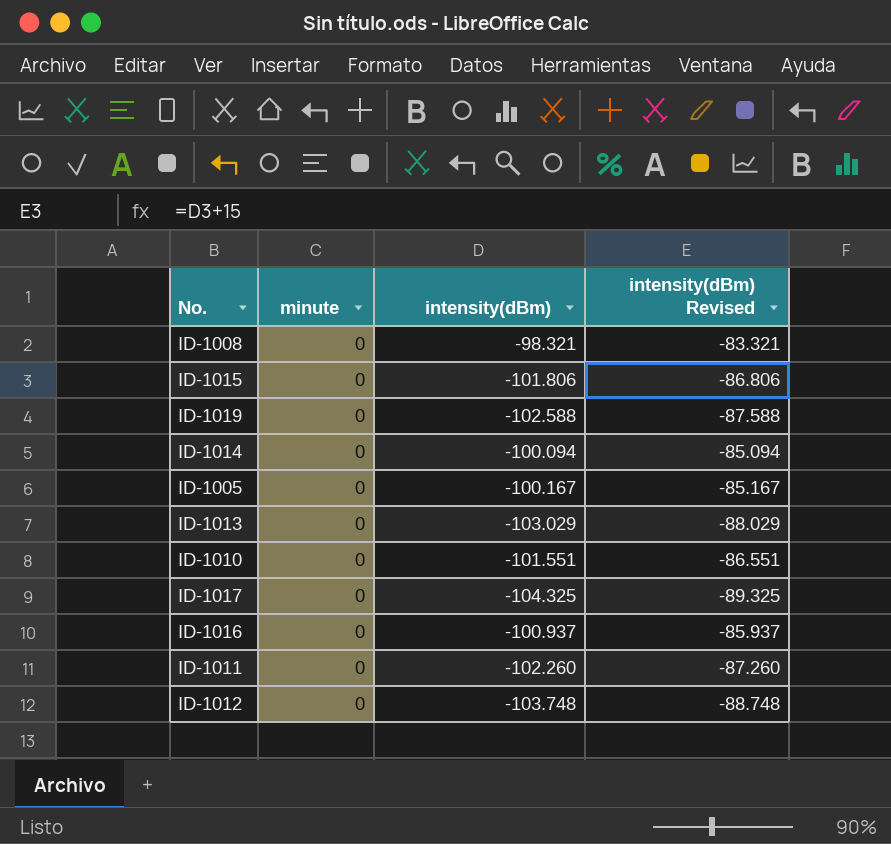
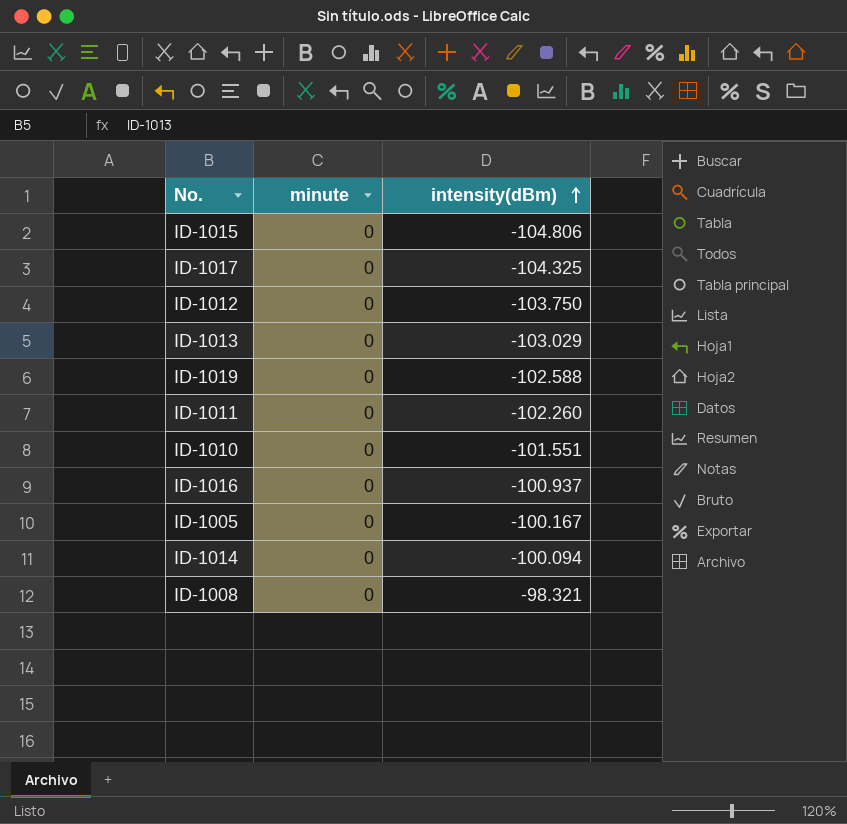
row order: none -> intensity(dBm) ascending
column intensity(dBm) Revised | formula: [intensity(dBm)] + 15 -> none
ID-1015 | intensity(dBm): -101.806 -> -104.806
ID-1012 | intensity(dBm): -103.748 -> -103.750

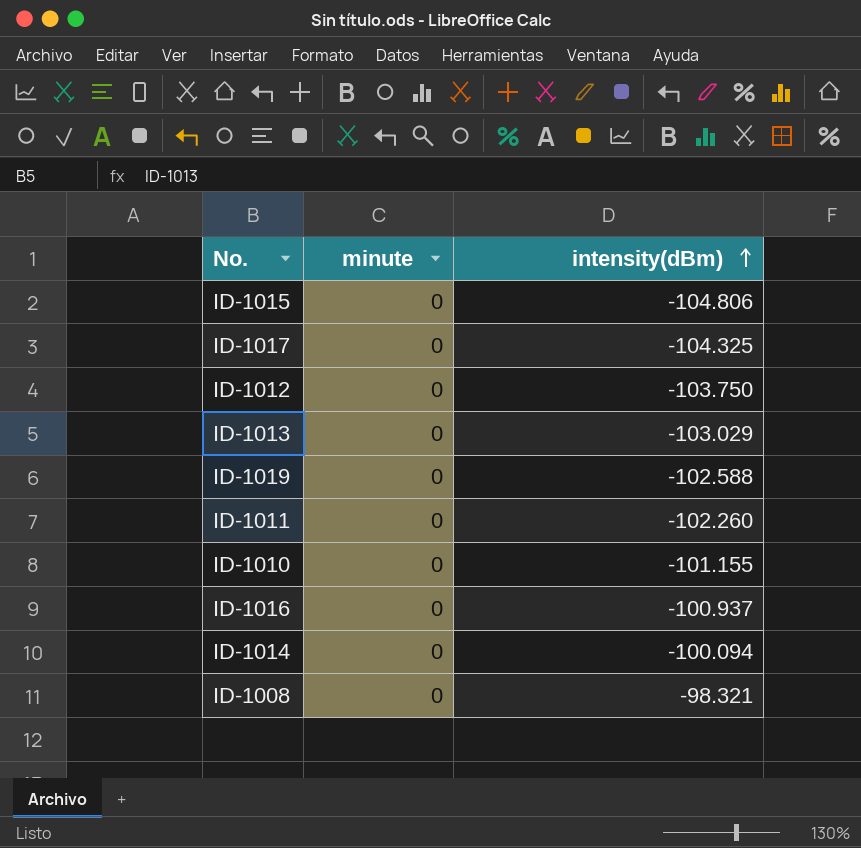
row ID-1005: 0 | -100.167 -> none
ID-1010 | intensity(dBm): -101.551 -> -101.155

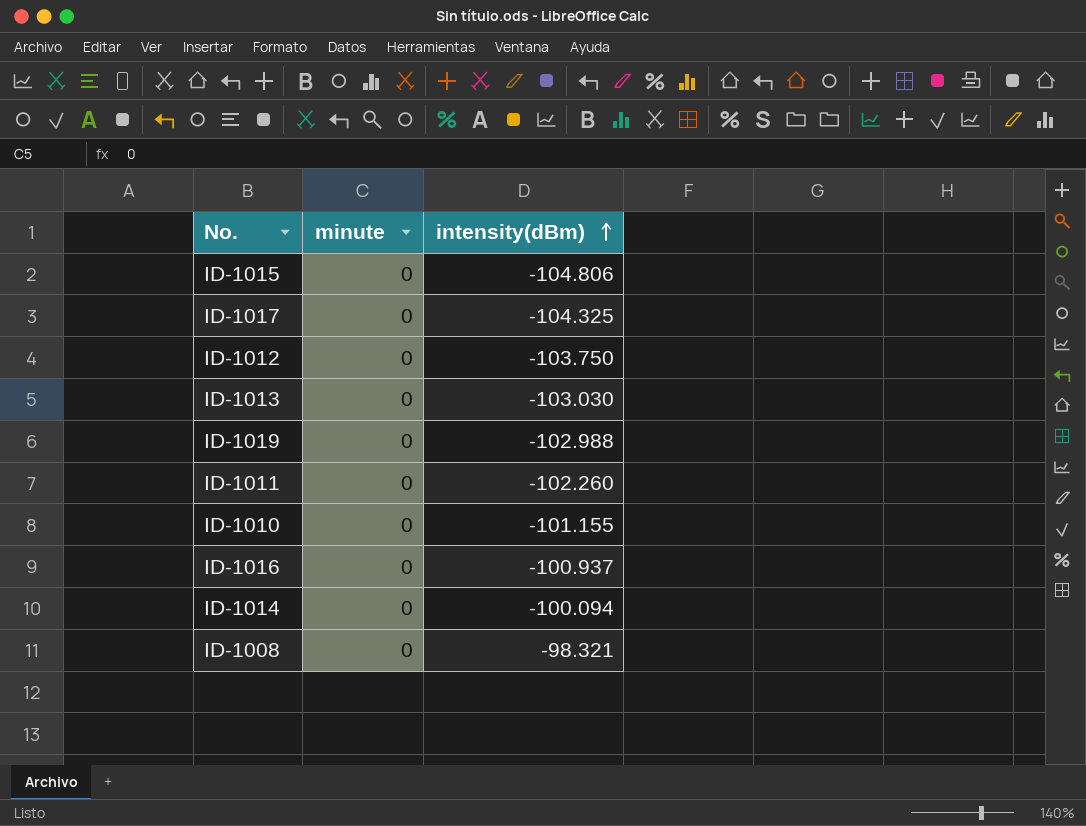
ID-1013 | intensity(dBm): -103.029 -> -103.030
ID-1019 | intensity(dBm): -102.588 -> -102.988

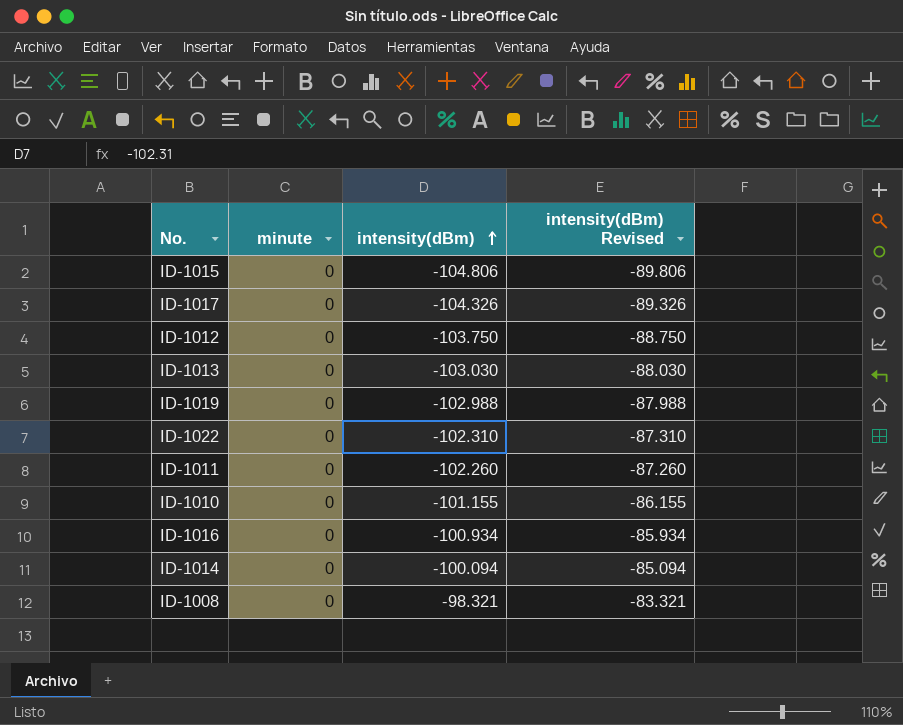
column intensity(dBm) Revised | formula: none -> [intensity(dBm)] + 15
ID-1017 | intensity(dBm): -104.325 -> -104.326
row ID-1022: none -> 0 | -102.310 | -87.310
ID-1016 | intensity(dBm): -100.937 -> -100.934

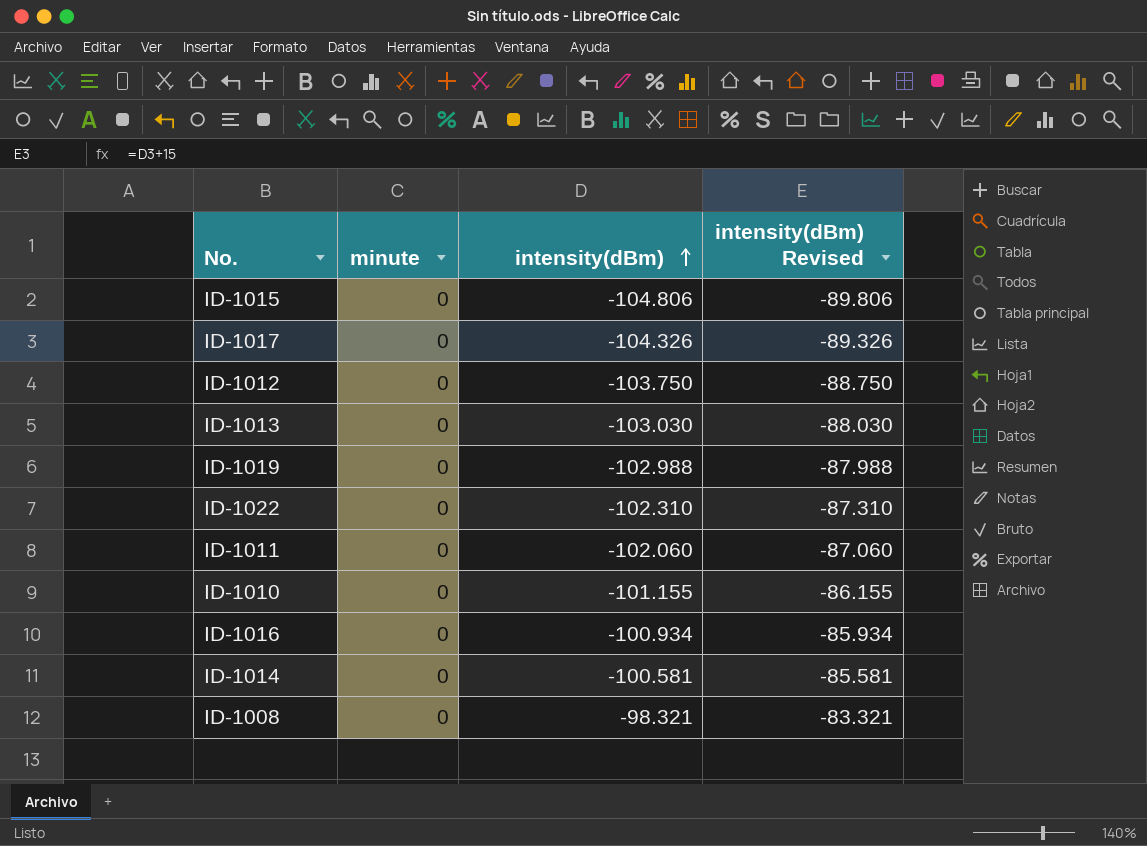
ID-1011 | intensity(dBm): -102.260 -> -102.060
ID-1011 | intensity(dBm) Revised: -87.260 -> -87.060
ID-1014 | intensity(dBm): -100.094 -> -100.581
ID-1014 | intensity(dBm) Revised: -85.094 -> -85.581

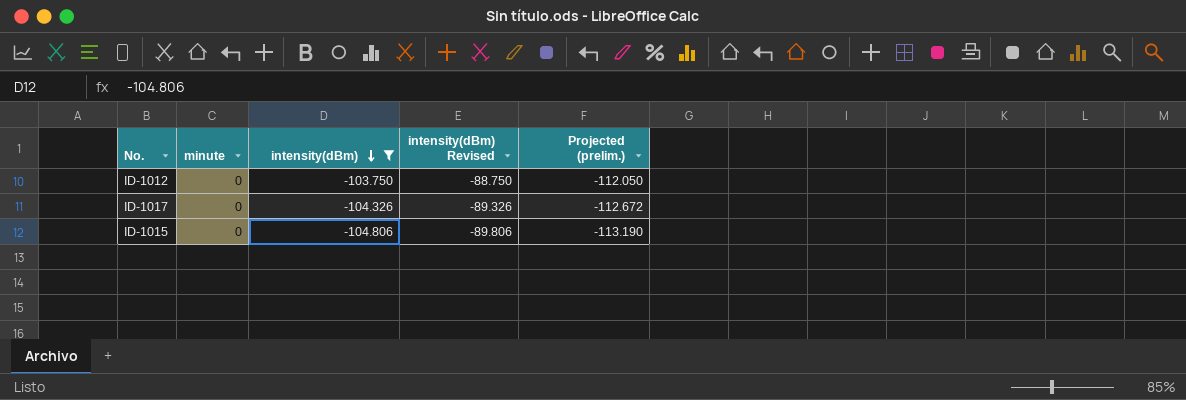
filter: none -> intensity(dBm) <= -103.750
row order: intensity(dBm) ascending -> intensity(dBm) descending
column Projected (prelim.) | formula: none -> [intensity(dBm)] * 1.08

